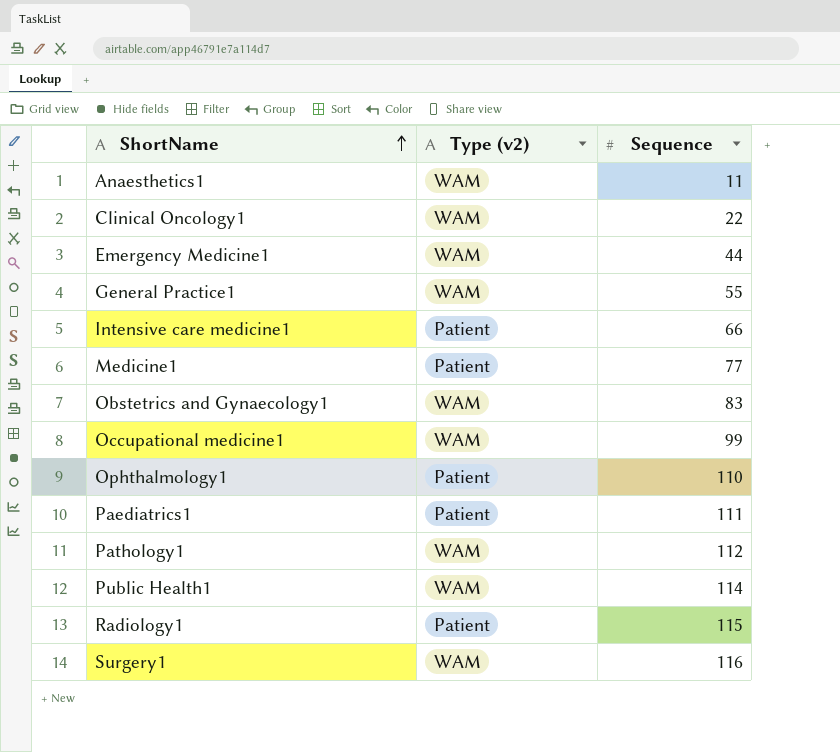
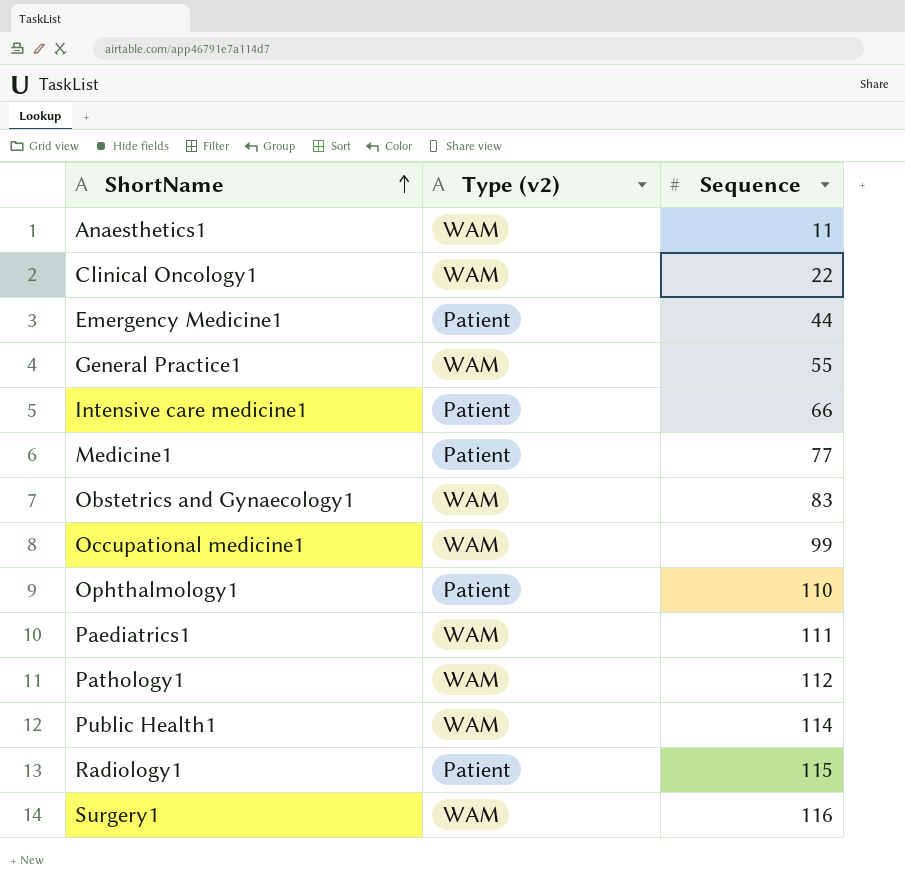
Emergency Medicine1 | Type (v2): WAM -> Patient
Paediatrics1 | Type (v2): Patient -> WAM

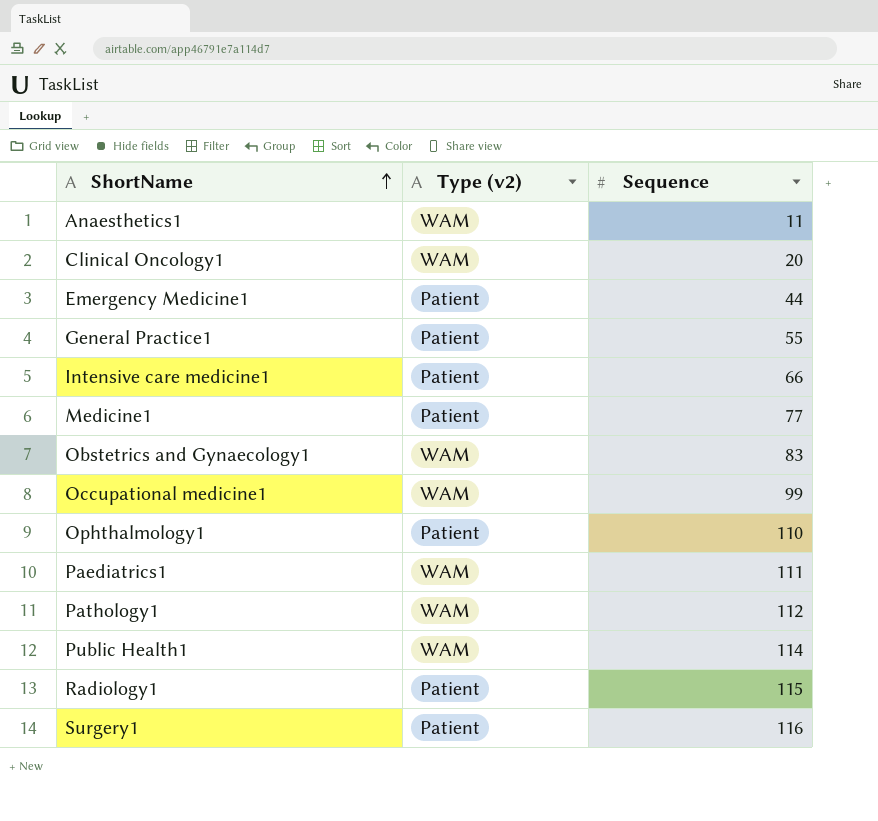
Clinical Oncology1 | Sequence: 22 -> 20
General Practice1 | Type (v2): WAM -> Patient
Surgery1 | Type (v2): WAM -> Patient

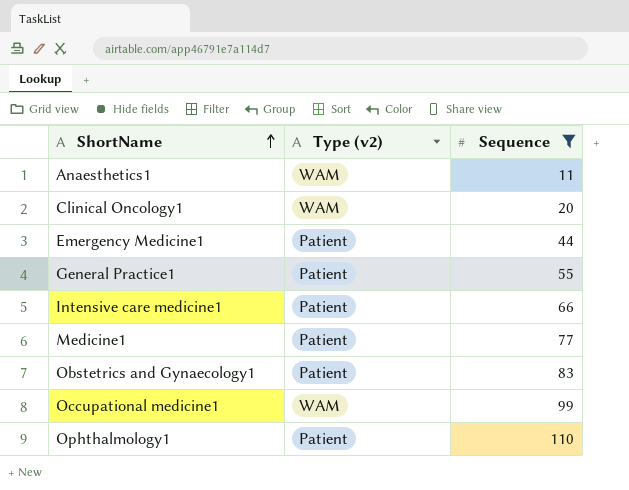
filter: none -> Sequence <= 110
Obstetrics and Gynaecology1 | Type (v2): WAM -> Patient

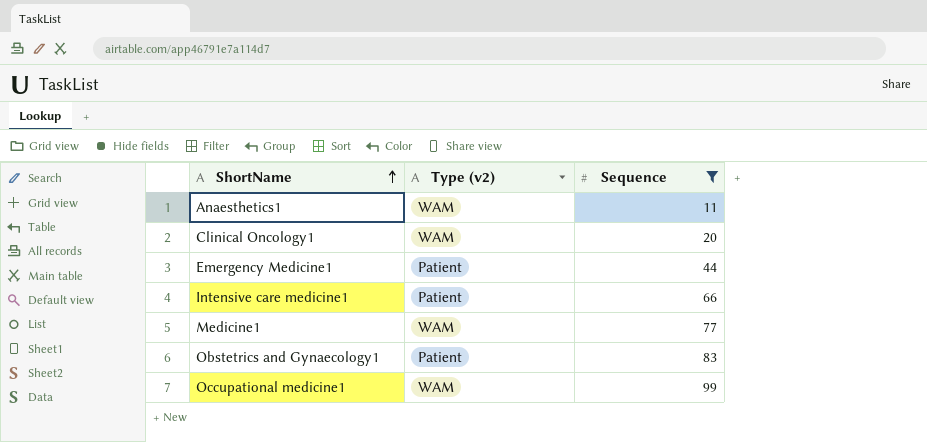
row General Practice1: Patient | 55 -> none
row Ophthalmology1: Patient | 110 -> none
Medicine1 | Type (v2): Patient -> WAM

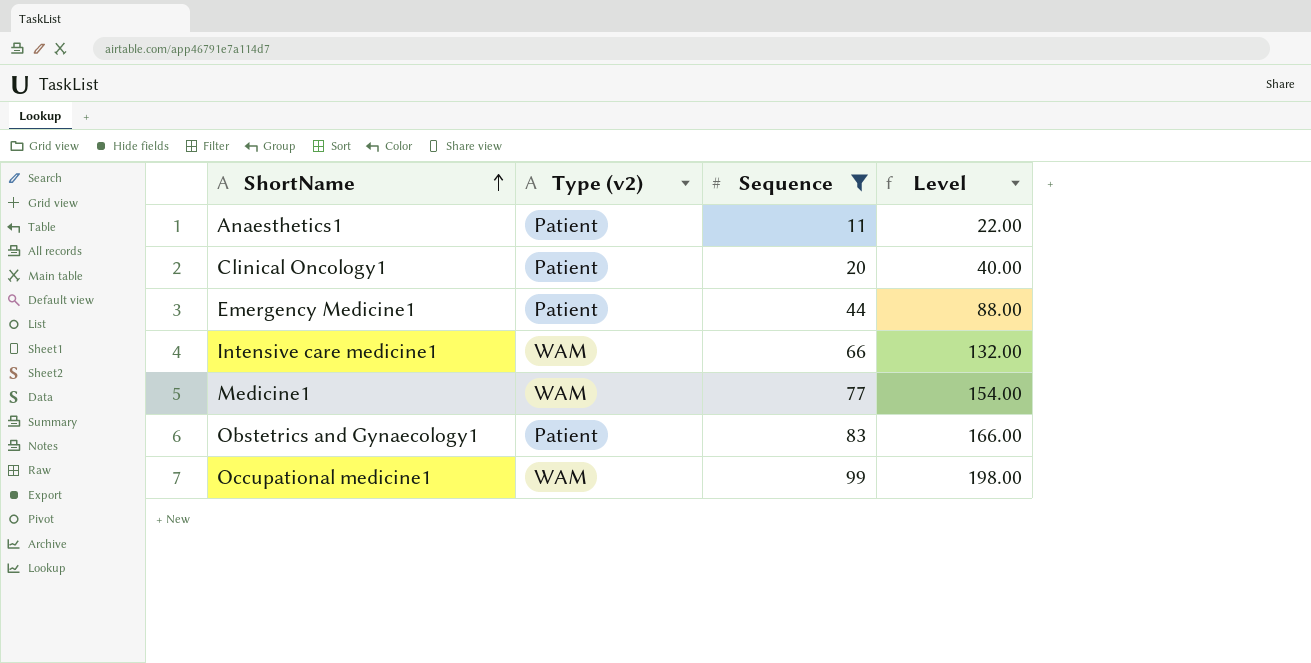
column Level | formula: none -> [Sequence] * 2
Anaesthetics1 | Type (v2): WAM -> Patient
Clinical Oncology1 | Type (v2): WAM -> Patient
Intensive care medicine1 | Type (v2): Patient -> WAM

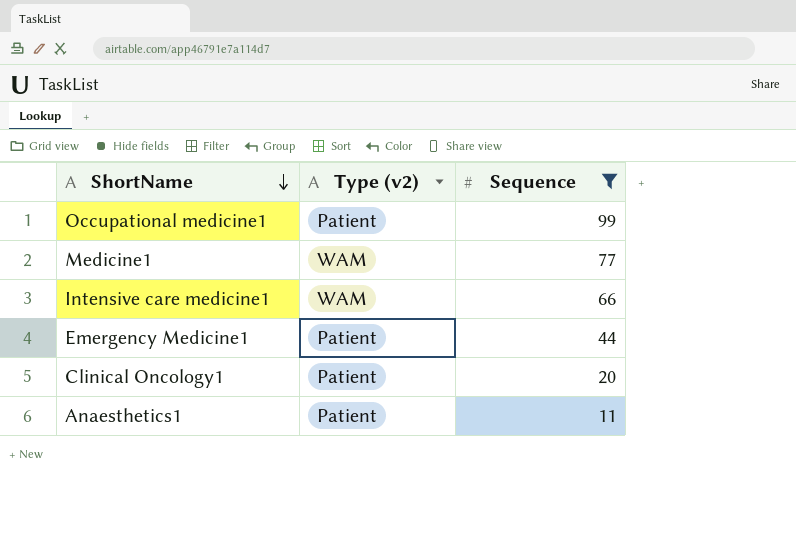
row order: ShortName ascending -> ShortName descending
column Level | formula: [Sequence] * 2 -> none
row Obstetrics and Gynaecology1: Patient | 83 | 166.00 -> none
Occupational medicine1 | Type (v2): WAM -> Patient

